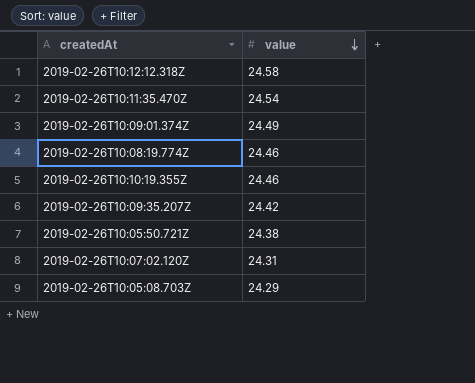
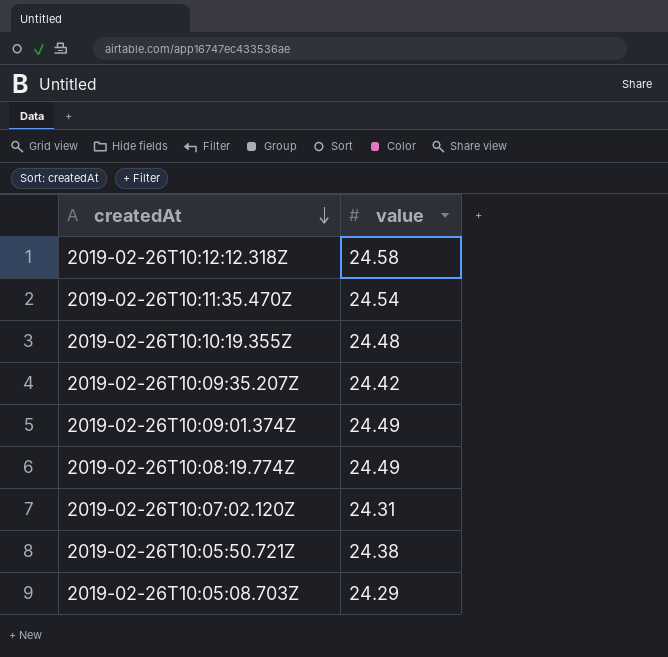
row order: value descending -> createdAt descending
2019-02-26T10:10:19.355Z | value: 24.46 -> 24.48
2019-02-26T10:08:19.774Z | value: 24.46 -> 24.49

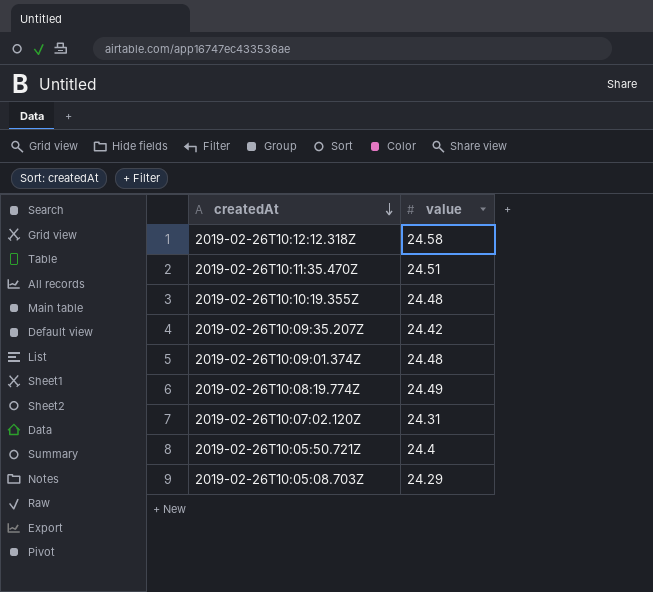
2019-02-26T10:11:35.470Z | value: 24.54 -> 24.51
2019-02-26T10:09:01.374Z | value: 24.49 -> 24.48
2019-02-26T10:05:50.721Z | value: 24.38 -> 24.4

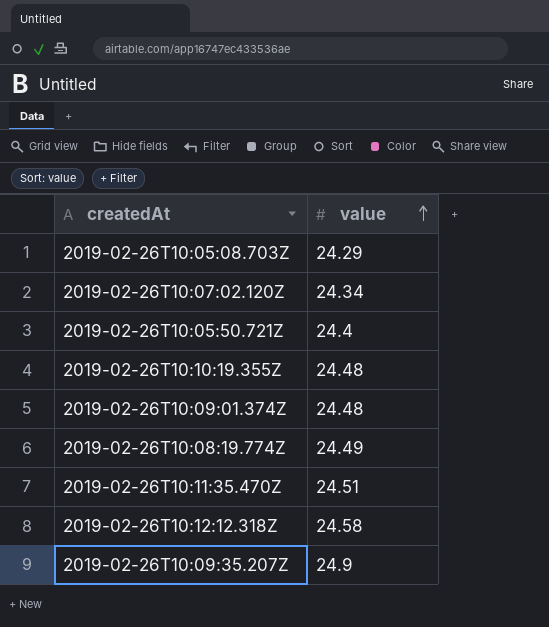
row order: createdAt descending -> value ascending
2019-02-26T10:07:02.120Z | value: 24.31 -> 24.34
2019-02-26T10:09:35.207Z | value: 24.42 -> 24.9

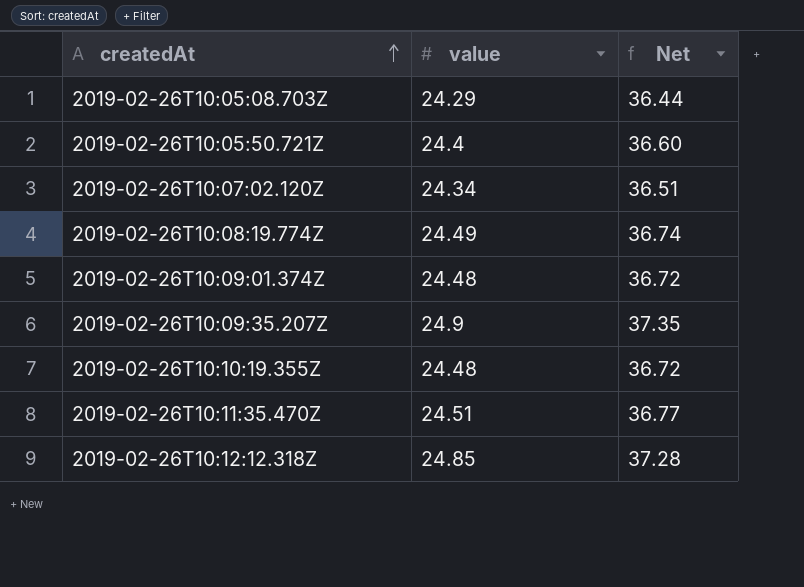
row order: value ascending -> createdAt ascending
column Net | formula: none -> [value] * 1.5
2019-02-26T10:12:12.318Z | value: 24.58 -> 24.85

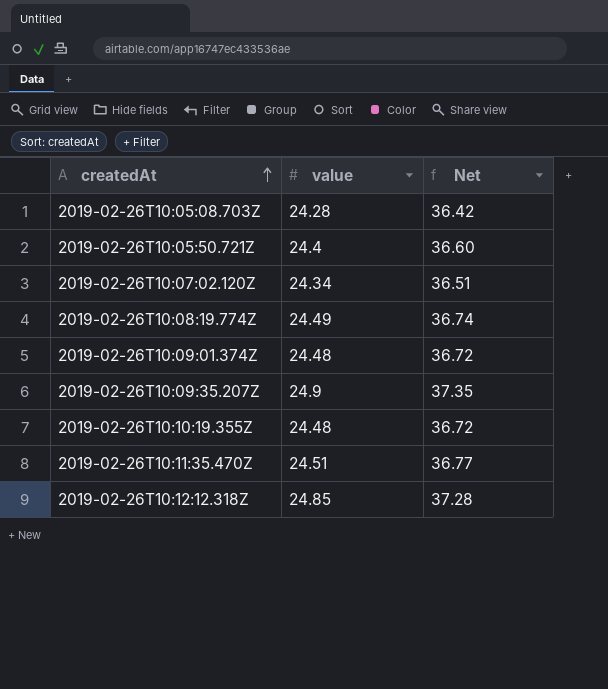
2019-02-26T10:05:08.703Z | value: 24.29 -> 24.28
2019-02-26T10:05:08.703Z | Net: 36.44 -> 36.42

